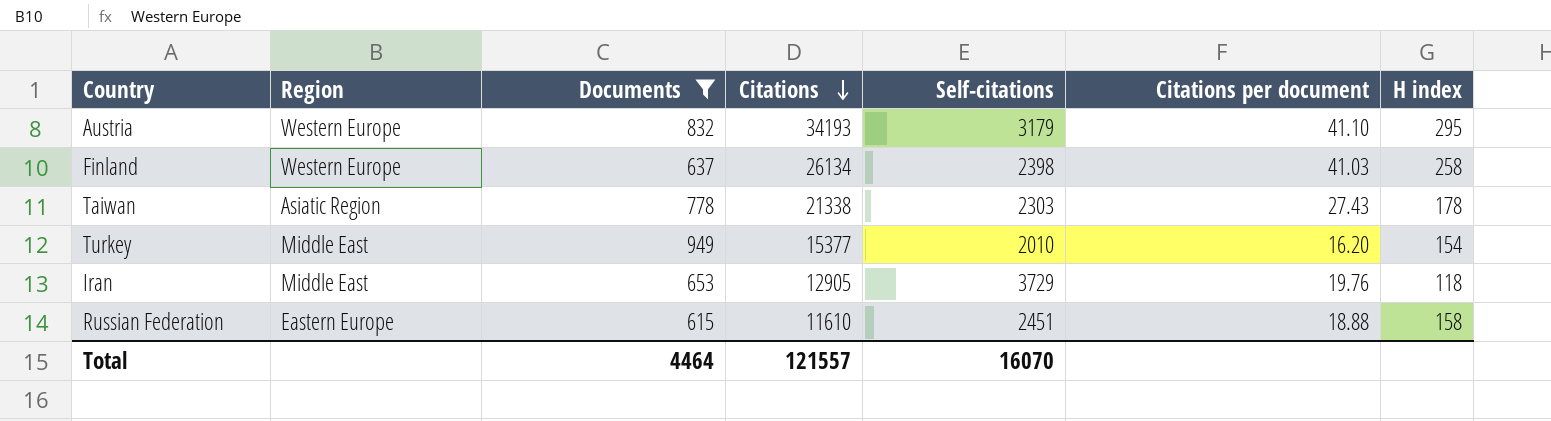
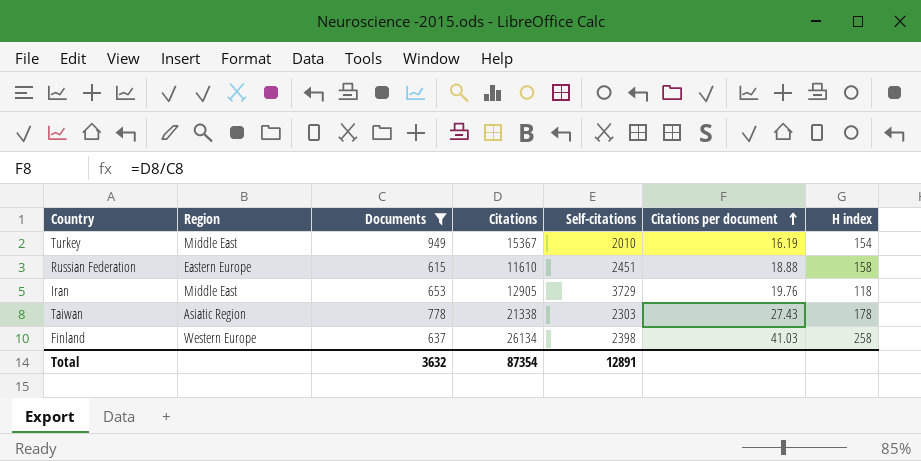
row order: Citations descending -> Citations per document ascending
row Austria: Western Europe | 832 | 34193 | 3179 | 41.10 | 295 -> none
Turkey | Citations: 15377 -> 15367
Turkey | Citations per document: 16.20 -> 16.19
Total | Documents: 4464 -> 3632
Total | Citations: 121557 -> 87354
Total | Self-citations: 16070 -> 12891

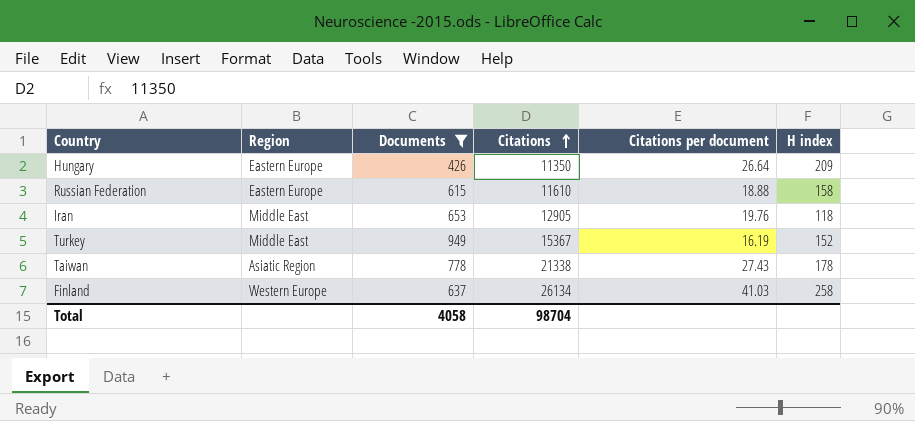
row order: Citations per document ascending -> Citations ascending
column Self-citations | position: 5 -> none
row Hungary: none -> Eastern Europe | 426 | 11350 | 26.64 | 209
Turkey | H index: 154 -> 152
Total | Documents: 3632 -> 4058
Total | Citations: 87354 -> 98704

